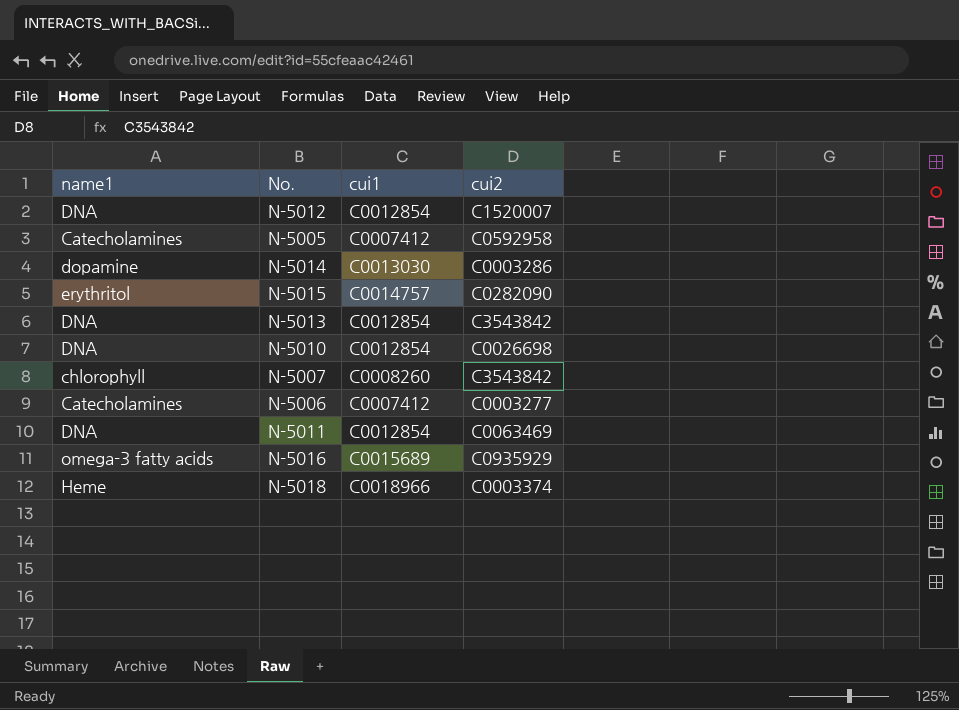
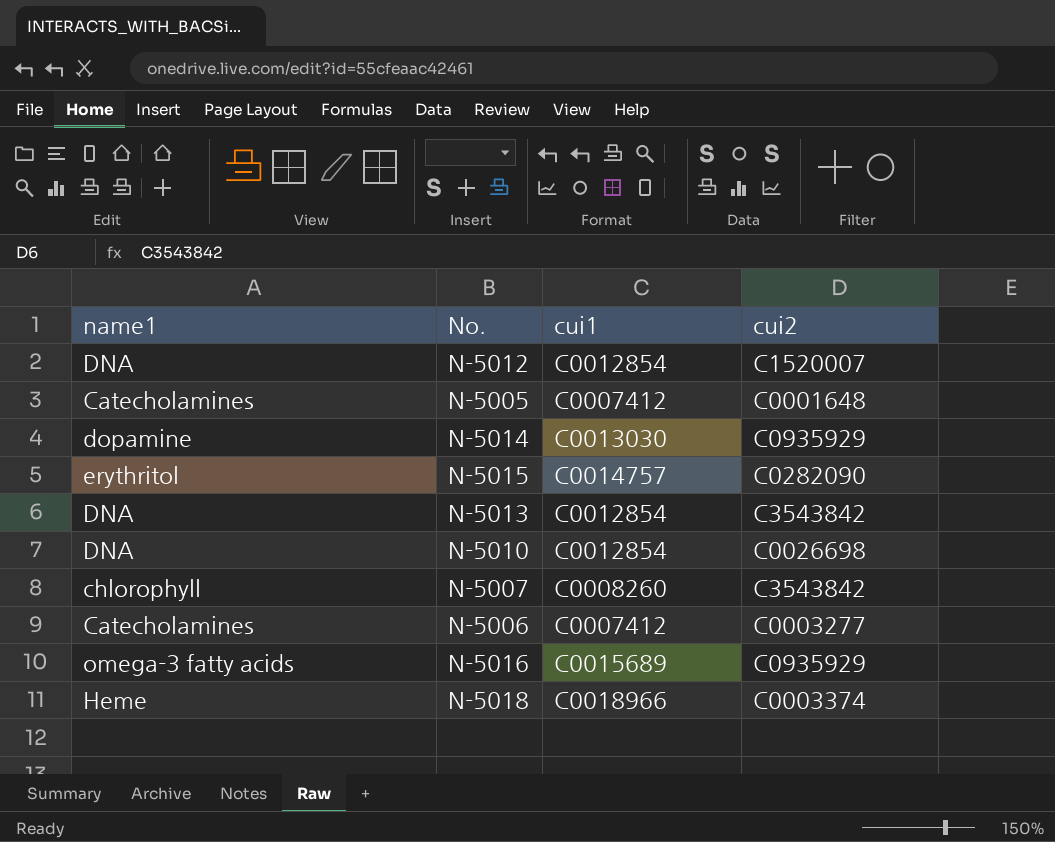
row N-5011: DNA | C0012854 | C0063469 -> none
N-5005 | cui2: C0592958 -> C0001648
N-5014 | cui2: C0003286 -> C0935929

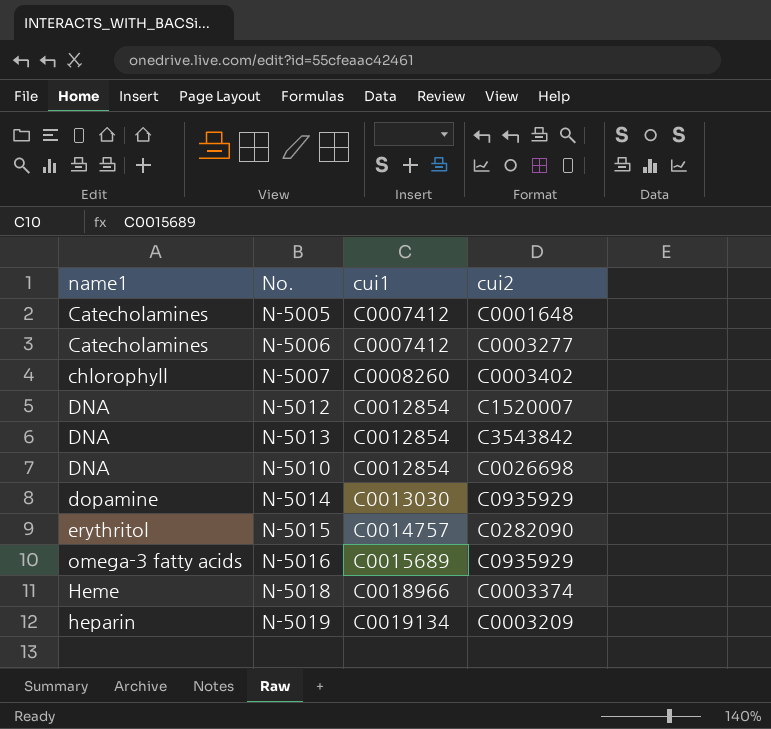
row order: none -> cui1 ascending
N-5007 | cui2: C3543842 -> C0003402
row N-5019: none -> heparin | C0019134 | C0003209

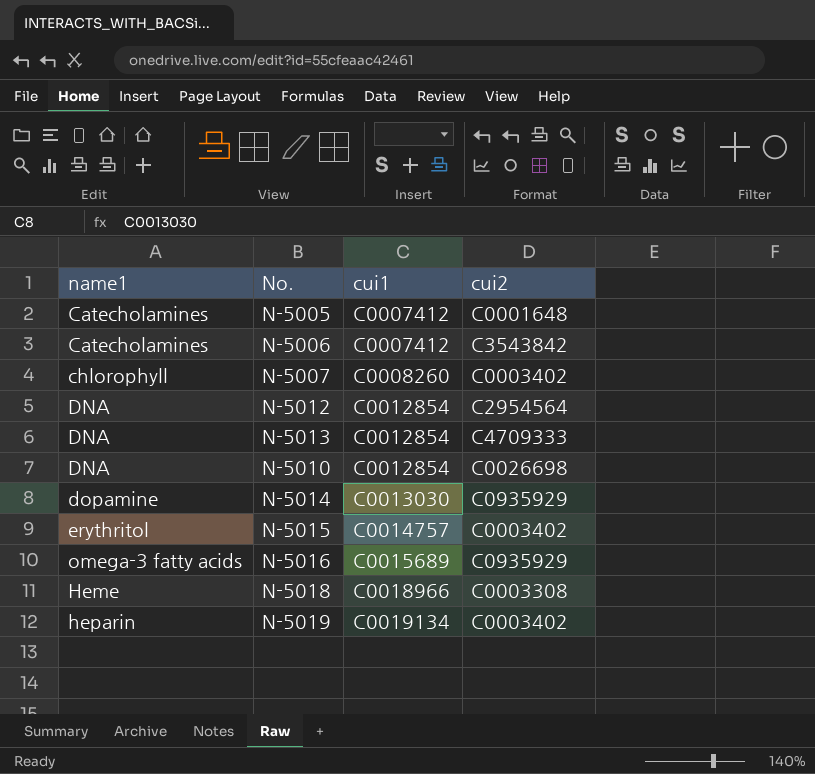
N-5006 | cui2: C0003277 -> C3543842
N-5012 | cui2: C1520007 -> C2954564
N-5013 | cui2: C3543842 -> C4709333
N-5015 | cui2: C0282090 -> C0003402
N-5018 | cui2: C0003374 -> C0003308
N-5019 | cui2: C0003209 -> C0003402

